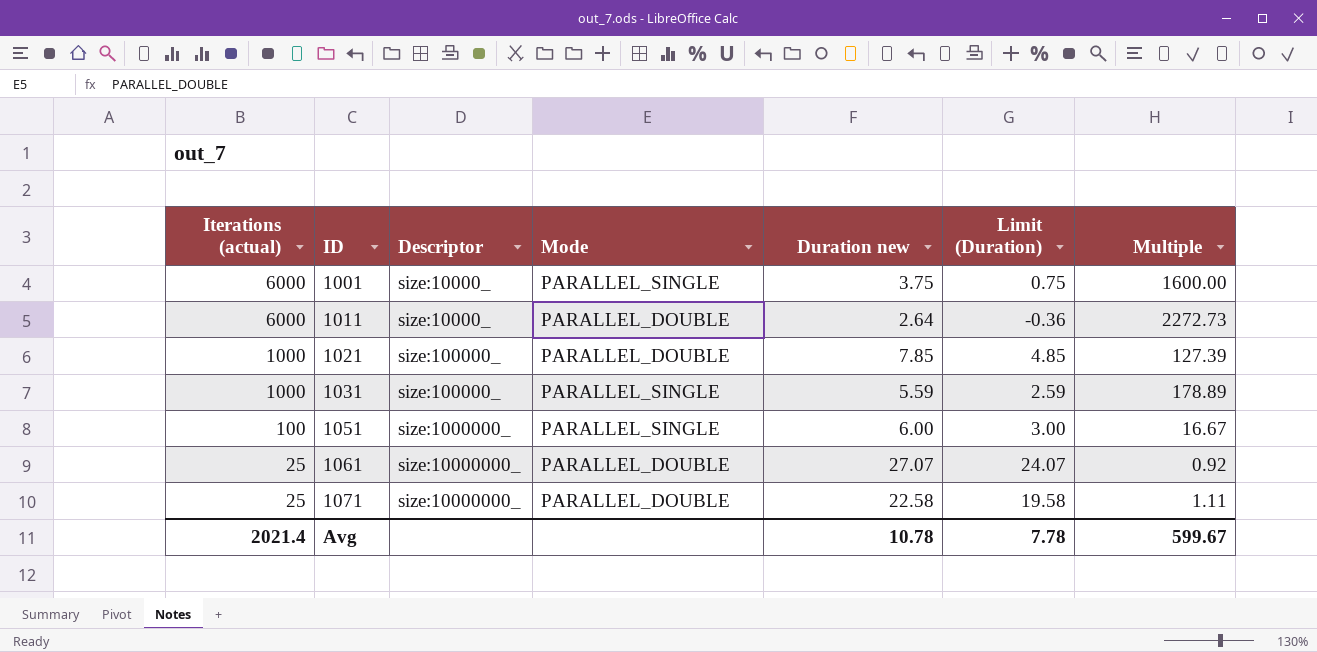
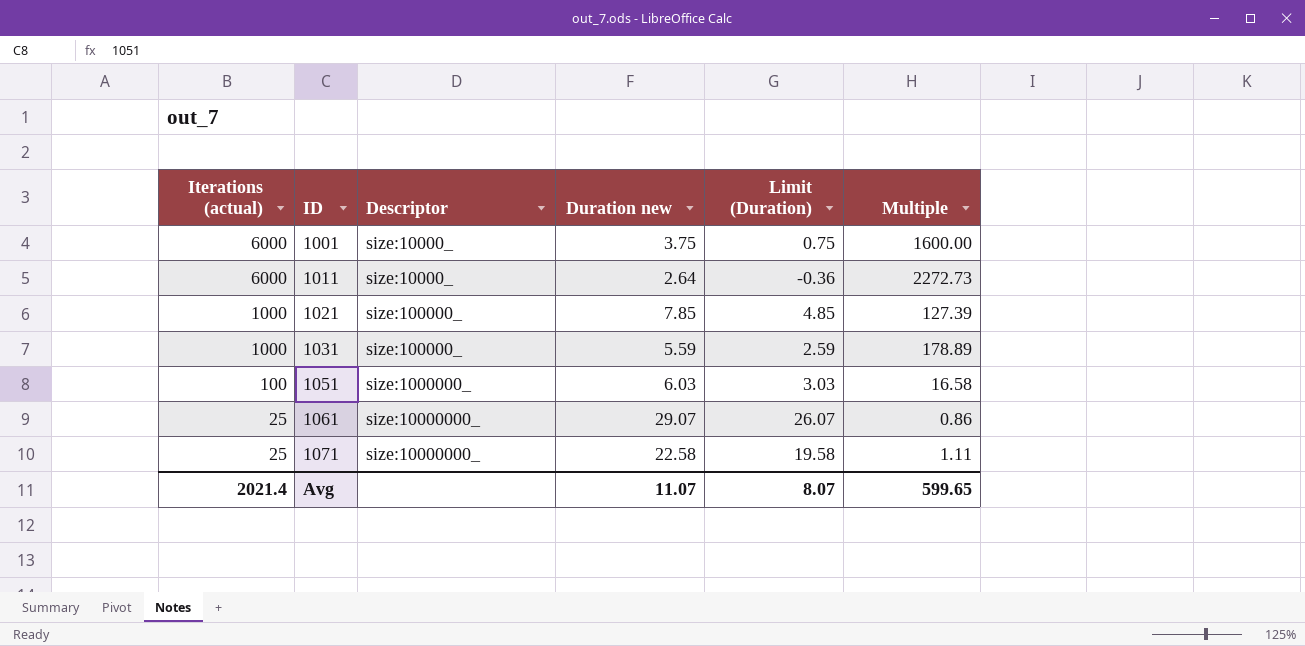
column Mode | position: 4 -> none
1051 | Duration new: 6.00 -> 6.03
1051 | Limit (Duration): 3.00 -> 3.03
1051 | Multiple: 16.67 -> 16.58
1061 | Duration new: 27.07 -> 29.07
1061 | Limit (Duration): 24.07 -> 26.07
1061 | Multiple: 0.92 -> 0.86
Avg | Duration new: 10.78 -> 11.07
Avg | Limit (Duration): 7.78 -> 8.07
Avg | Multiple: 599.67 -> 599.65

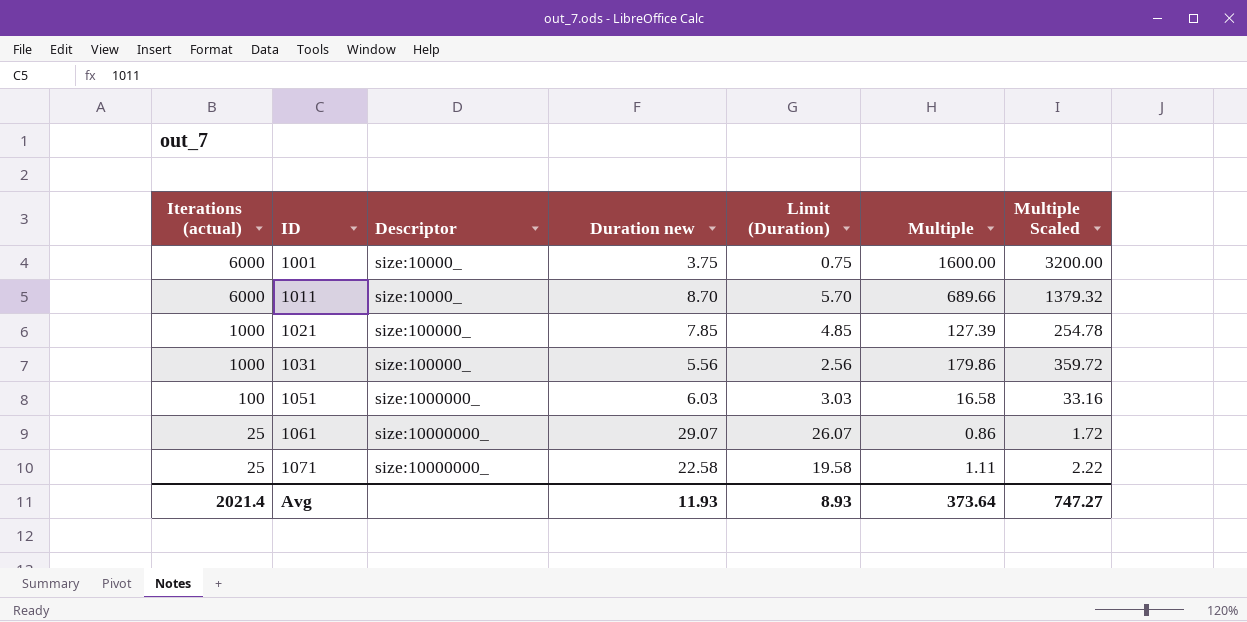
column Multiple Scaled | formula: none -> [Multiple] * 2
1011 | Duration new: 2.64 -> 8.70
1011 | Limit (Duration): -0.36 -> 5.70
1011 | Multiple: 2272.73 -> 689.66
1031 | Duration new: 5.59 -> 5.56
1031 | Limit (Duration): 2.59 -> 2.56
1031 | Multiple: 178.89 -> 179.86
Avg | Duration new: 11.07 -> 11.93
Avg | Limit (Duration): 8.07 -> 8.93
Avg | Multiple: 599.65 -> 373.64

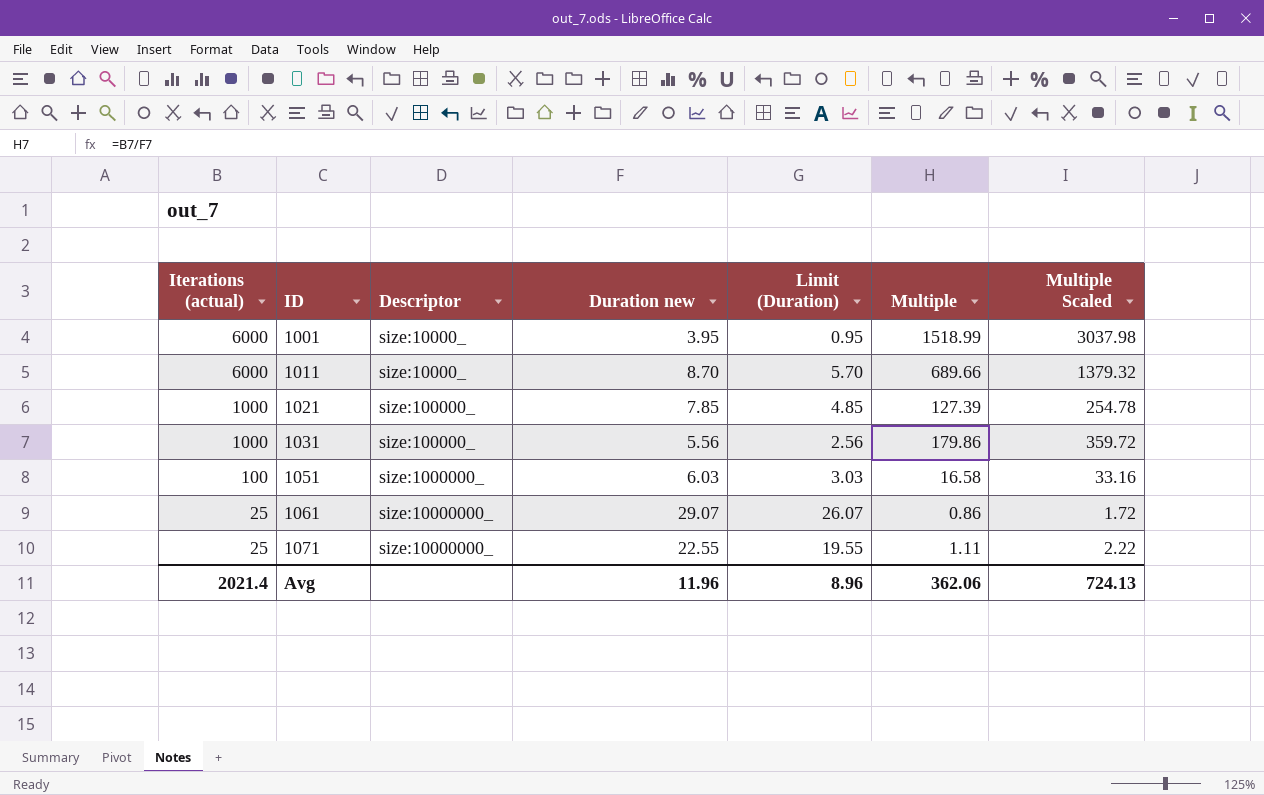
1001 | Duration new: 3.75 -> 3.95
1001 | Limit (Duration): 0.75 -> 0.95
1001 | Multiple: 1600.00 -> 1518.99
1001 | Multiple Scaled: 3200.00 -> 3037.98
1071 | Duration new: 22.58 -> 22.55
1071 | Limit (Duration): 19.58 -> 19.55
Avg | Duration new: 11.93 -> 11.96
Avg | Limit (Duration): 8.93 -> 8.96
Avg | Multiple: 373.64 -> 362.06
Avg | Multiple Scaled: 747.27 -> 724.13

